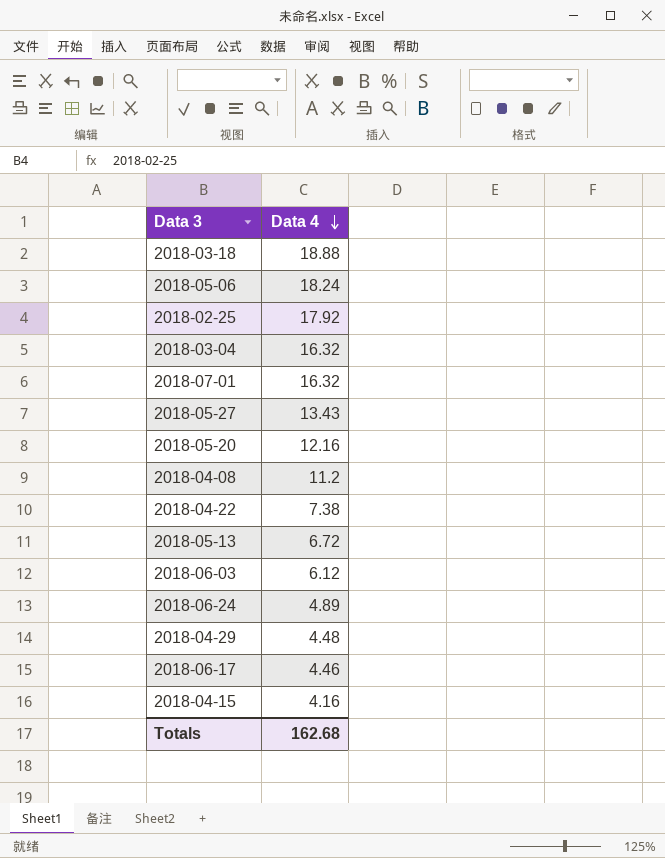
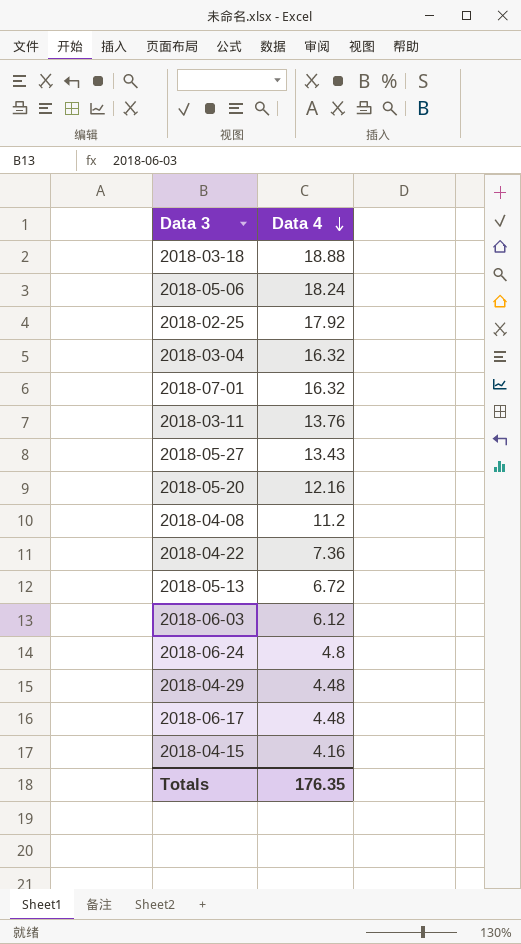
row 2018-03-11: none -> 13.76
2018-04-22 | Data 4: 7.38 -> 7.36
2018-06-24 | Data 4: 4.89 -> 4.8
2018-06-17 | Data 4: 4.46 -> 4.48
Totals | Data 4: 162.68 -> 176.35

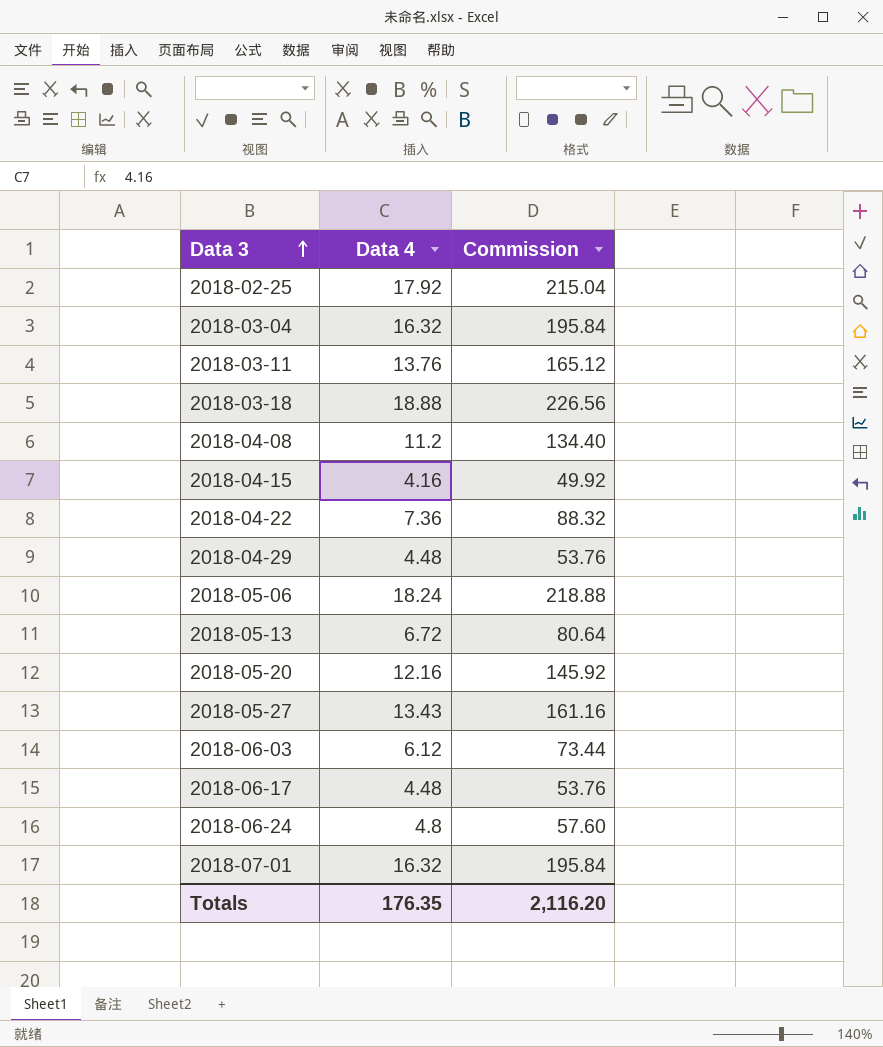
row order: Data 4 descending -> Data 3 ascending
column Commission | formula: none -> [Data 4] * 12

